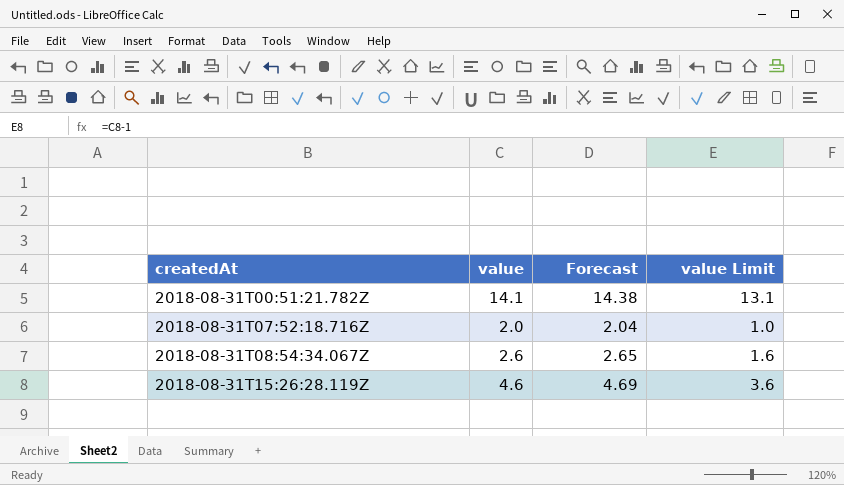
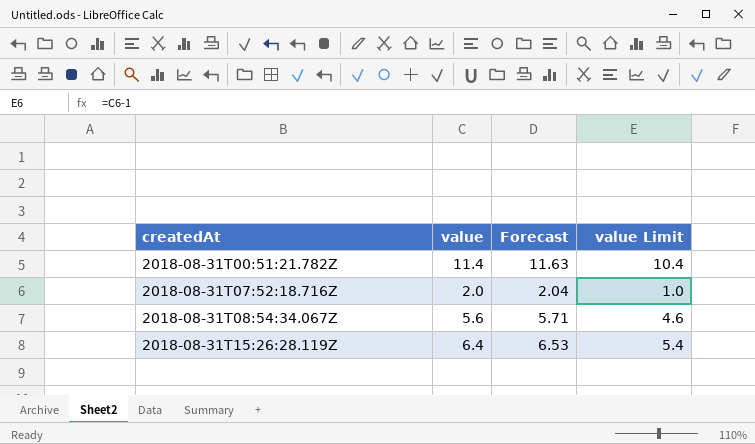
2018-08-31T00:51:21.782Z | value: 14.1 -> 11.4
2018-08-31T00:51:21.782Z | Forecast: 14.38 -> 11.63
2018-08-31T00:51:21.782Z | value Limit: 13.1 -> 10.4
2018-08-31T08:54:34.067Z | value: 2.6 -> 5.6
2018-08-31T08:54:34.067Z | Forecast: 2.65 -> 5.71
2018-08-31T08:54:34.067Z | value Limit: 1.6 -> 4.6
2018-08-31T15:26:28.119Z | value: 4.6 -> 6.4
2018-08-31T15:26:28.119Z | Forecast: 4.69 -> 6.53
2018-08-31T15:26:28.119Z | value Limit: 3.6 -> 5.4

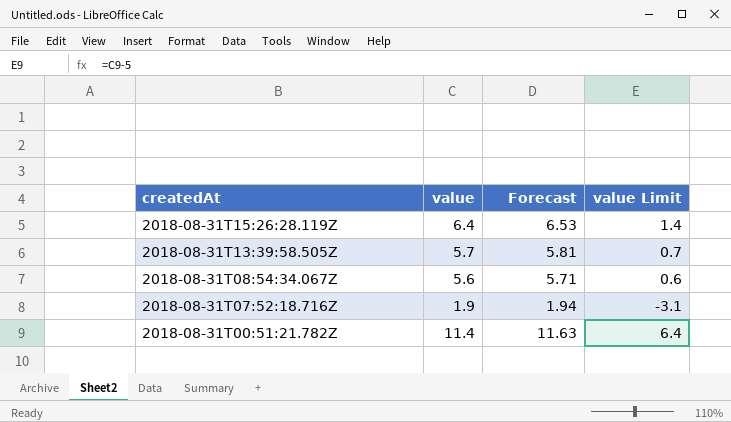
row order: createdAt ascending -> createdAt descending
column value Limit | formula: [value] - 1 -> [value] - 5
row 2018-08-31T13:39:58.505Z: none -> 5.7 | 5.81 | 0.7
2018-08-31T07:52:18.716Z | value: 2.0 -> 1.9
2018-08-31T07:52:18.716Z | Forecast: 2.04 -> 1.94

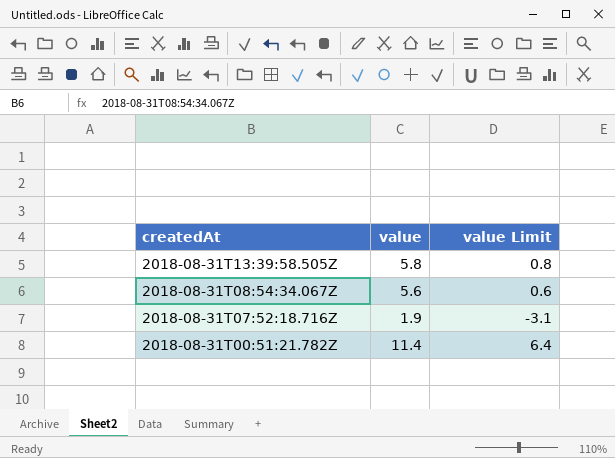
column Forecast | formula: [value] * 1.02 -> none
row 2018-08-31T15:26:28.119Z: 6.4 | 6.53 | 1.4 -> none
2018-08-31T13:39:58.505Z | value: 5.7 -> 5.8
2018-08-31T13:39:58.505Z | value Limit: 0.7 -> 0.8

